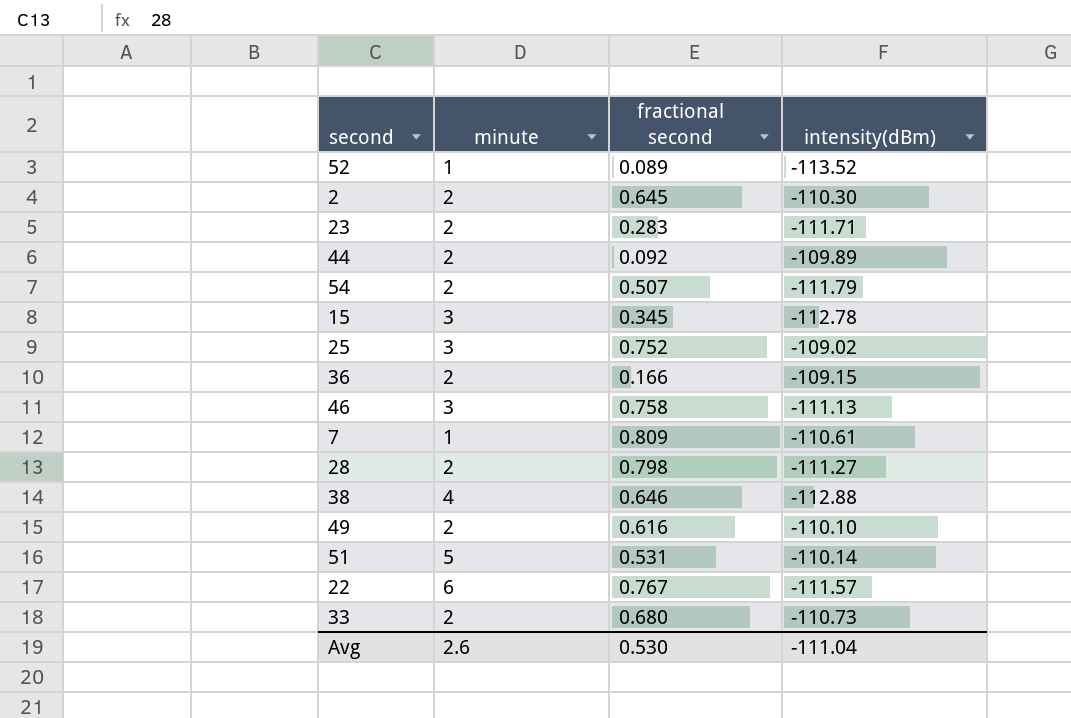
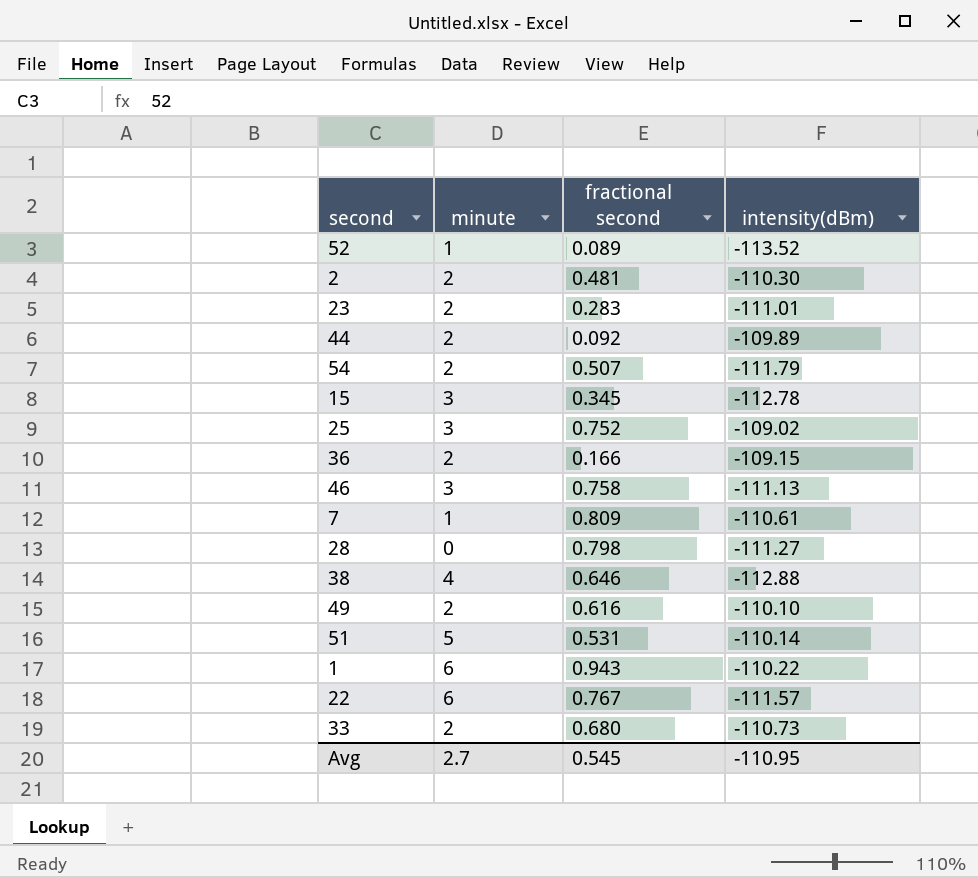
2 | fractional second: 0.645 -> 0.481
23 | intensity(dBm): -111.71 -> -111.01
28 | minute: 2 -> 0
row 1: none -> 6 | 0.943 | -110.22
Avg | minute: 2.6 -> 2.7
Avg | fractional second: 0.530 -> 0.545
Avg | intensity(dBm): -111.04 -> -110.95

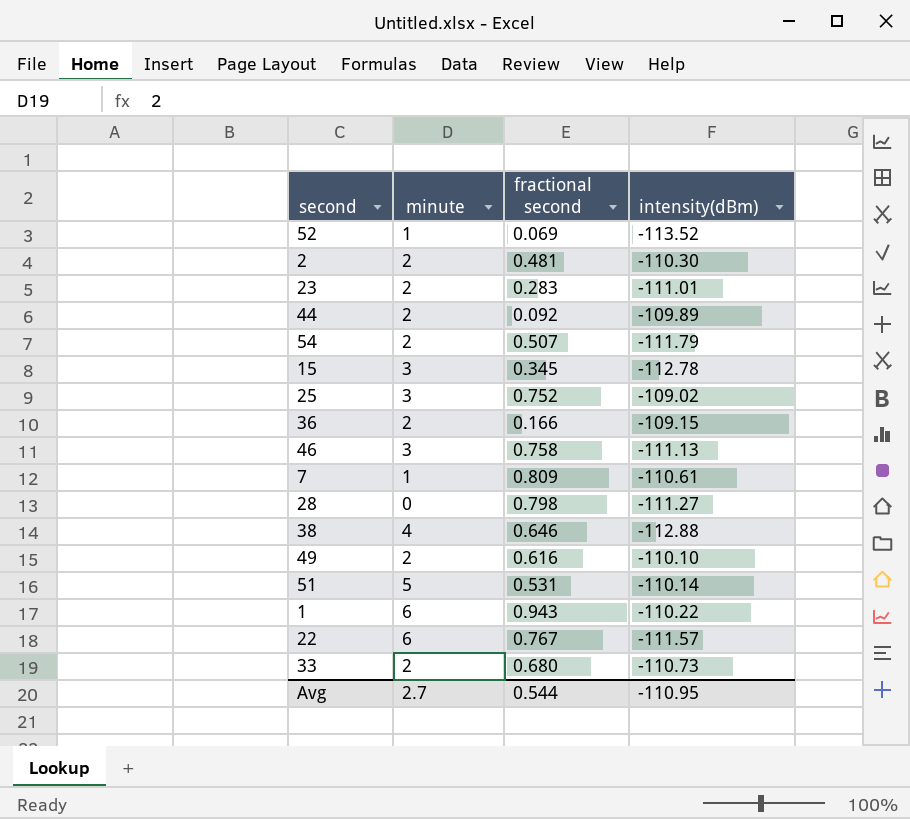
52 | fractional second: 0.089 -> 0.069
Avg | fractional second: 0.545 -> 0.544

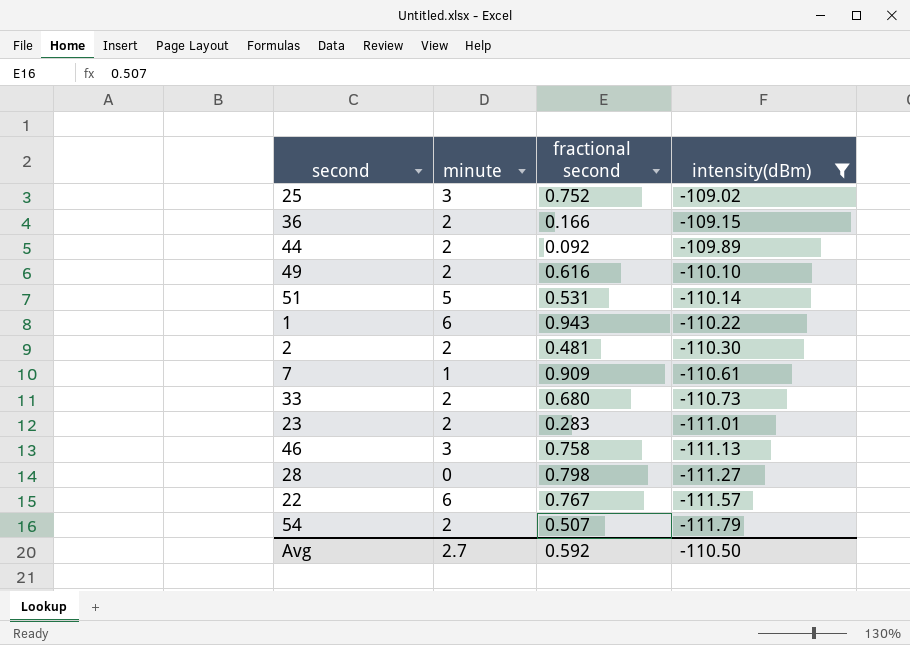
filter: none -> intensity(dBm) >= -111.79
row order: none -> intensity(dBm) descending
7 | fractional second: 0.809 -> 0.909
Avg | fractional second: 0.544 -> 0.592
Avg | intensity(dBm): -110.95 -> -110.50

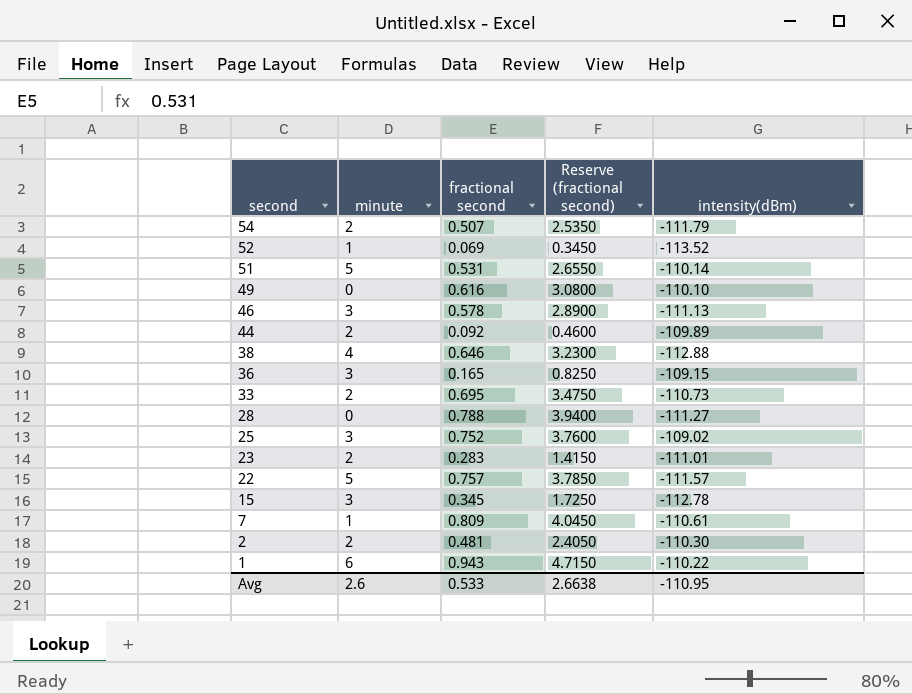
filter: intensity(dBm) >= -111.79 -> none
row order: intensity(dBm) descending -> second descending
column Reserve (fractional second) | formula: none -> [fractional second] * 5
49 | minute: 2 -> 0
46 | fractional second: 0.758 -> 0.578
36 | minute: 2 -> 3
36 | fractional second: 0.166 -> 0.165
33 | fractional second: 0.680 -> 0.695
28 | fractional second: 0.798 -> 0.788
22 | minute: 6 -> 5
22 | fractional second: 0.767 -> 0.757
7 | fractional second: 0.909 -> 0.809
Avg | minute: 2.7 -> 2.6
Avg | fractional second: 0.592 -> 0.533
Avg | intensity(dBm): -110.50 -> -110.95

